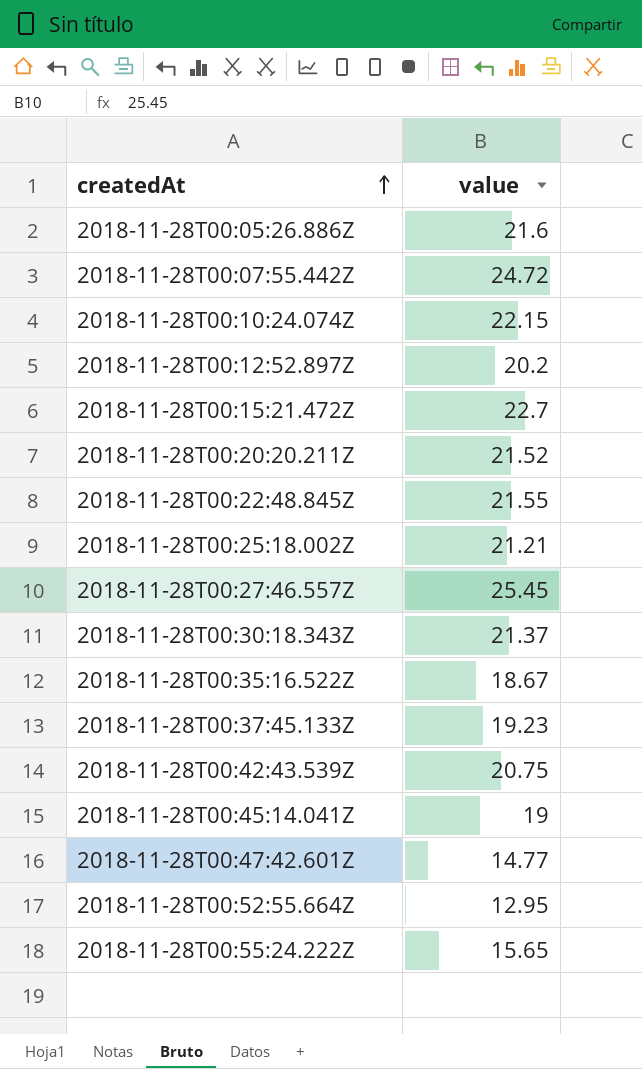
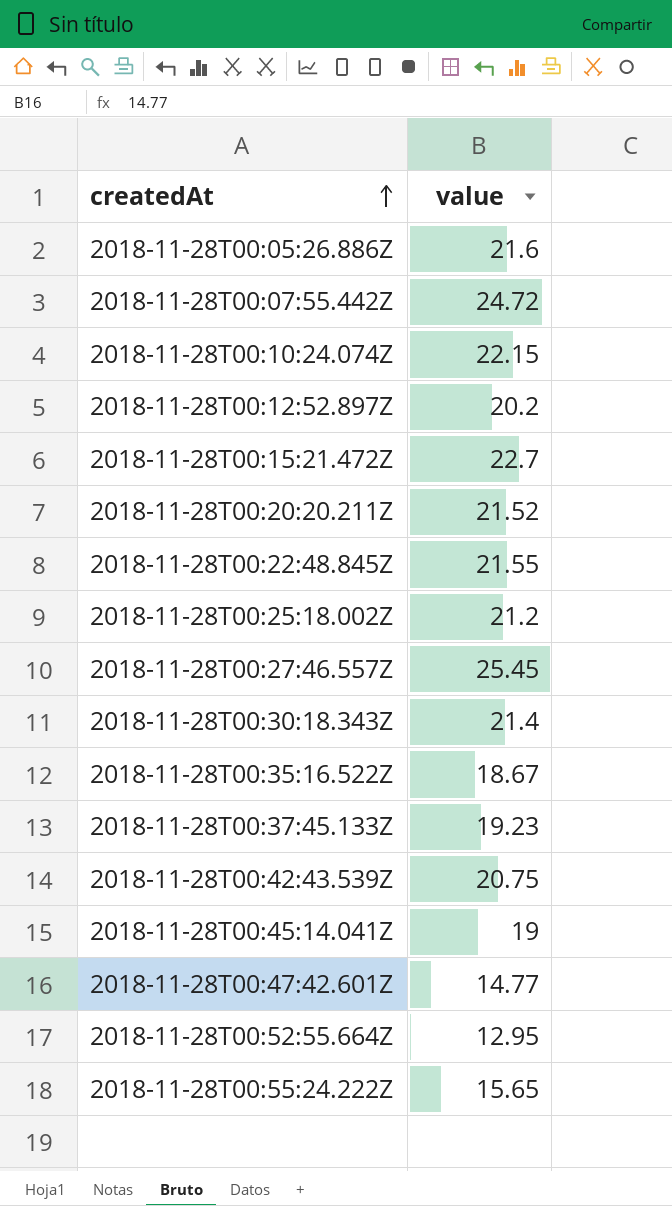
2018-11-28T00:25:18.002Z | value: 21.21 -> 21.2
2018-11-28T00:30:18.343Z | value: 21.37 -> 21.4

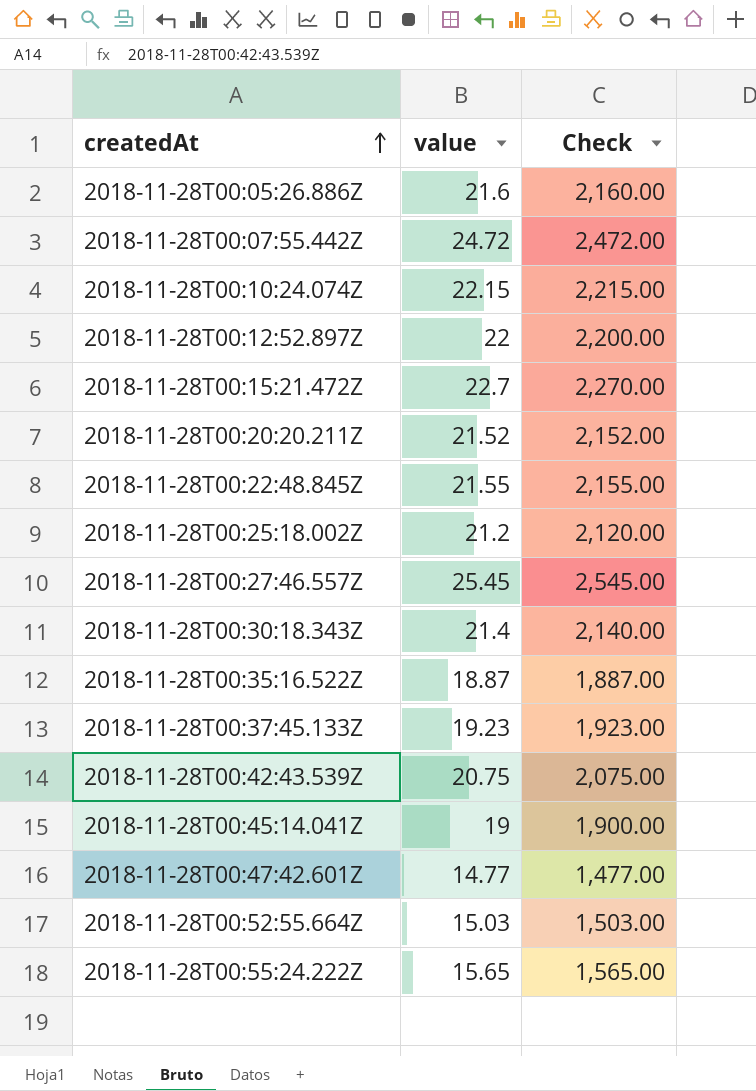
column Check | formula: none -> [value] * 100
2018-11-28T00:12:52.897Z | value: 20.2 -> 22
2018-11-28T00:35:16.522Z | value: 18.67 -> 18.87
2018-11-28T00:52:55.664Z | value: 12.95 -> 15.03

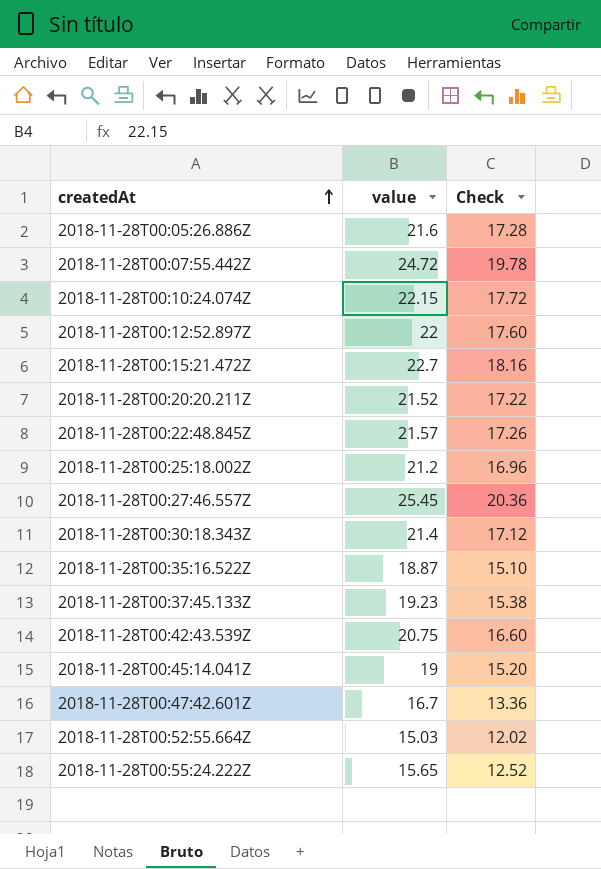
column Check | formula: [value] * 100 -> [value] * 0.8
2018-11-28T00:22:48.845Z | value: 21.55 -> 21.57
2018-11-28T00:47:42.601Z | value: 14.77 -> 16.7

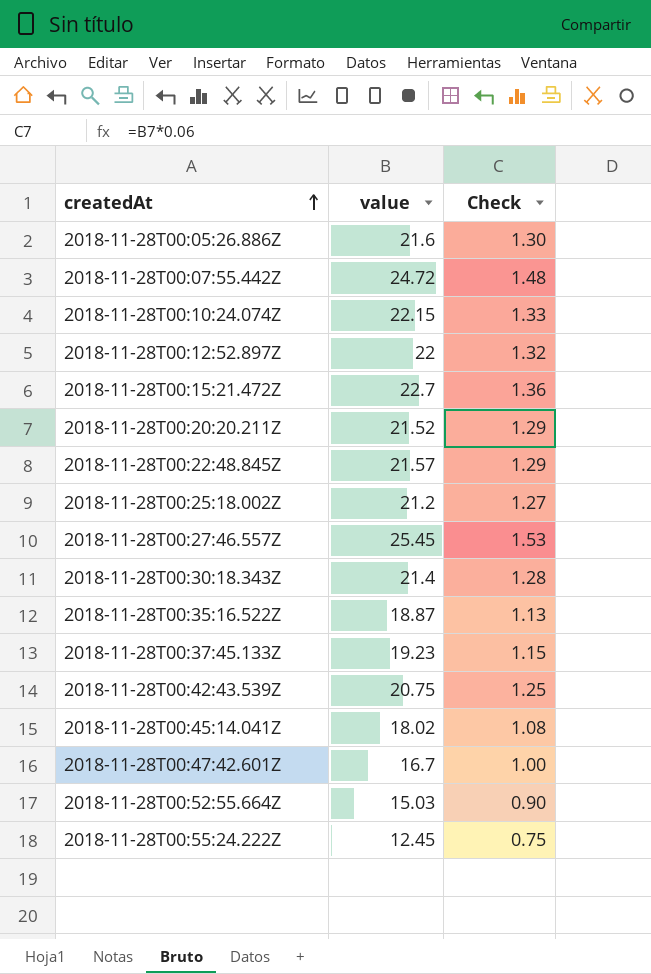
column Check | formula: [value] * 0.8 -> [value] * 0.06
2018-11-28T00:45:14.041Z | value: 19 -> 18.02
2018-11-28T00:55:24.222Z | value: 15.65 -> 12.45

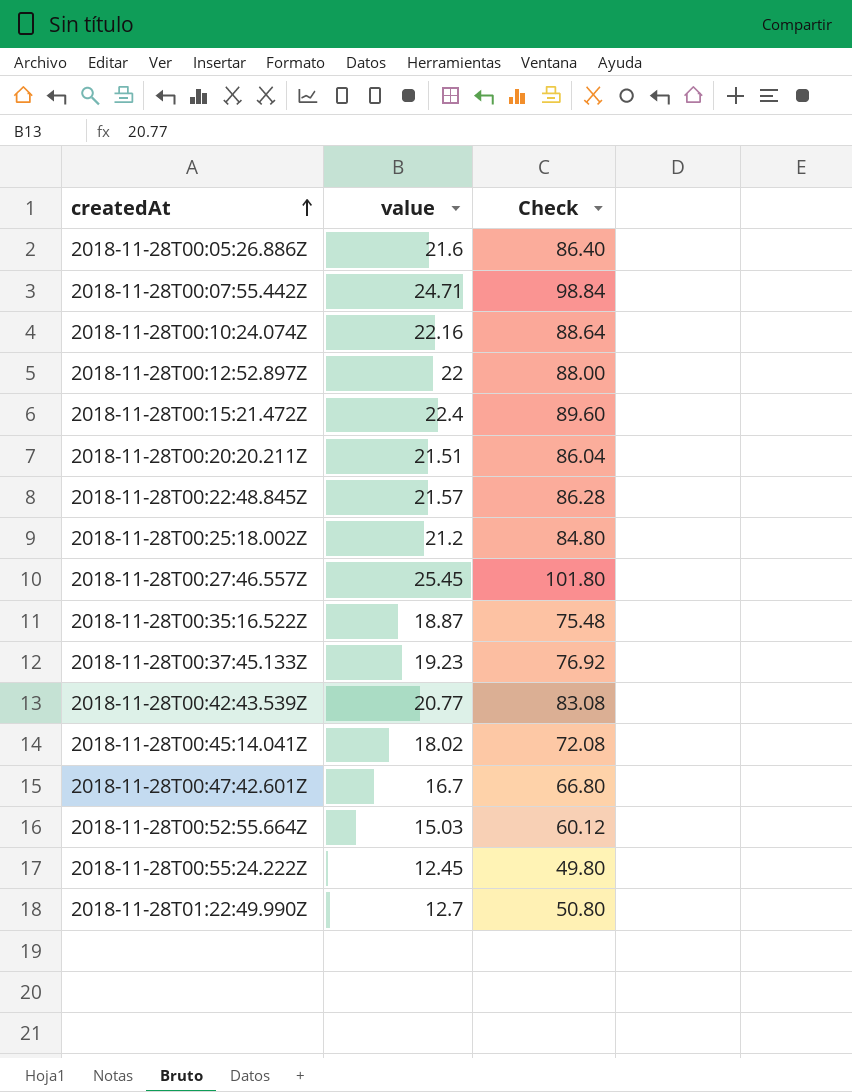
column Check | formula: [value] * 0.06 -> [value] * 4
row 2018-11-28T00:30:18.343Z: 21.4 | 1.28 -> none
2018-11-28T00:07:55.442Z | value: 24.72 -> 24.71
2018-11-28T00:10:24.074Z | value: 22.15 -> 22.16
2018-11-28T00:15:21.472Z | value: 22.7 -> 22.4
2018-11-28T00:20:20.211Z | value: 21.52 -> 21.51
2018-11-28T00:42:43.539Z | value: 20.75 -> 20.77
row 2018-11-28T01:22:49.990Z: none -> 12.7 | 50.80

